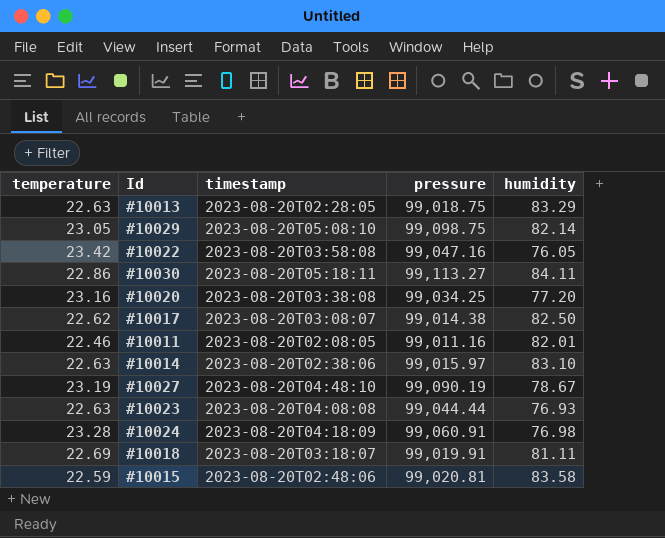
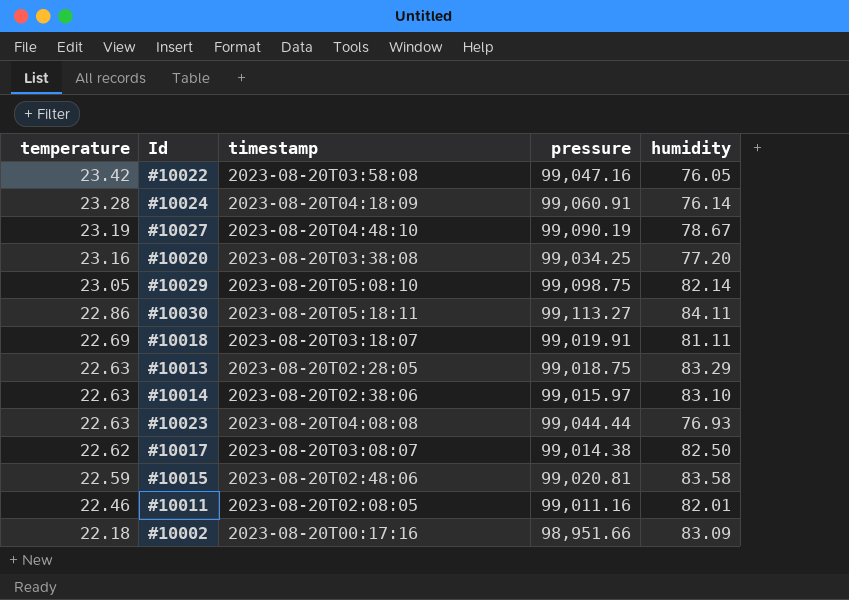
row order: none -> temperature descending
#10024 | humidity: 76.98 -> 76.14
row #10002: none -> 22.18 | 2023-08-20T00:17:16 | 98,951.66 | 83.09

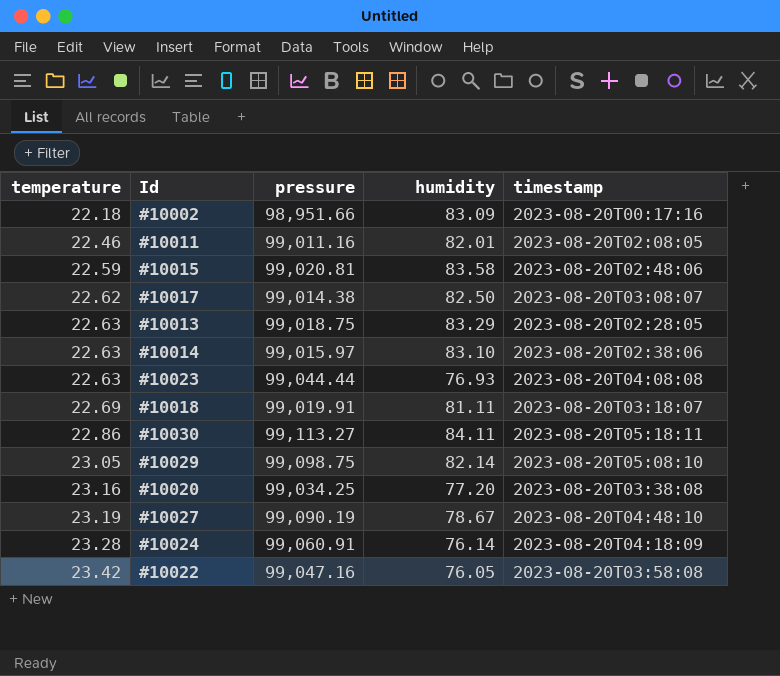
row order: temperature descending -> temperature ascending
column timestamp | position: 3 -> 5

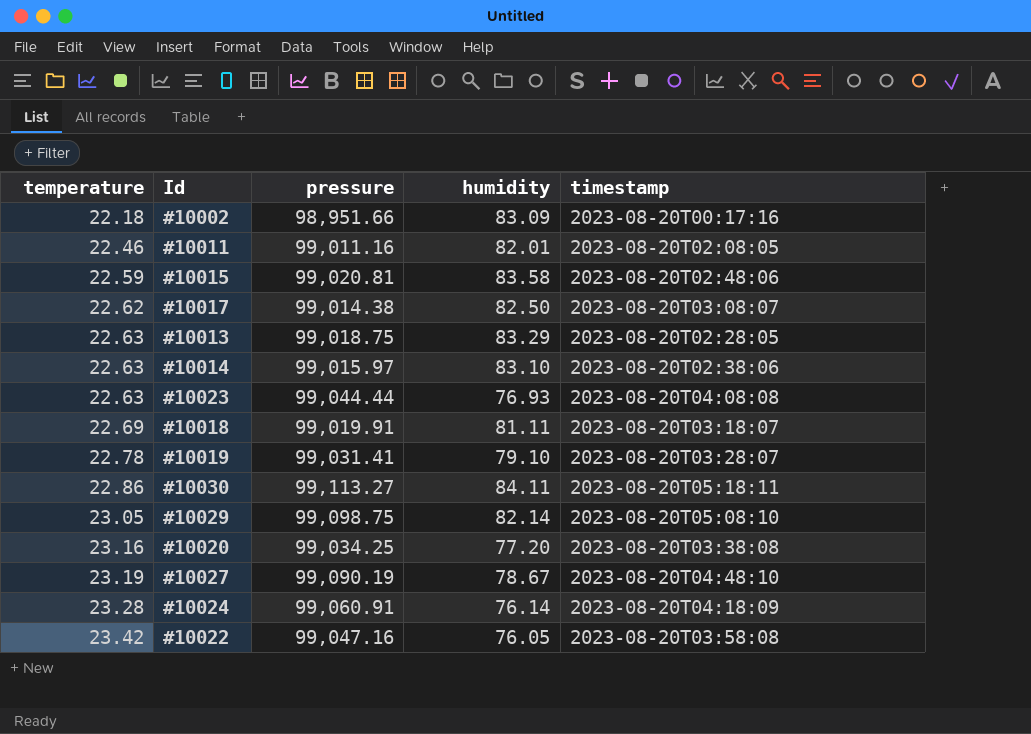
row #10019: none -> 22.78 | 99,031.41 | 79.10 | 2023-08-20T03:28:07

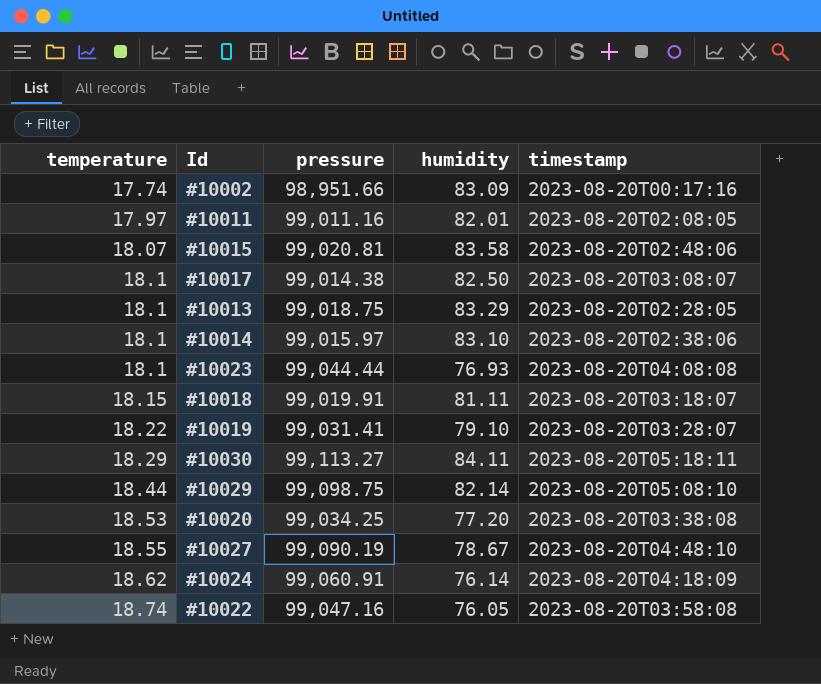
#10002 | temperature: 22.18 -> 17.74
#10011 | temperature: 22.46 -> 17.97
#10015 | temperature: 22.59 -> 18.07
#10017 | temperature: 22.62 -> 18.1
#10013 | temperature: 22.63 -> 18.1
#10014 | temperature: 22.63 -> 18.1
#10023 | temperature: 22.63 -> 18.1
#10018 | temperature: 22.69 -> 18.15
#10019 | temperature: 22.78 -> 18.22
#10030 | temperature: 22.86 -> 18.29
#10029 | temperature: 23.05 -> 18.44
#10020 | temperature: 23.16 -> 18.53
#10027 | temperature: 23.19 -> 18.55
#10024 | temperature: 23.28 -> 18.62
#10022 | temperature: 23.42 -> 18.74

